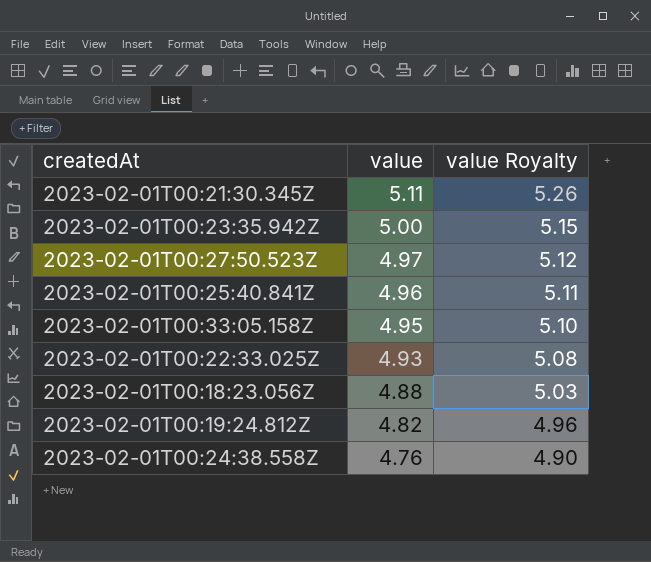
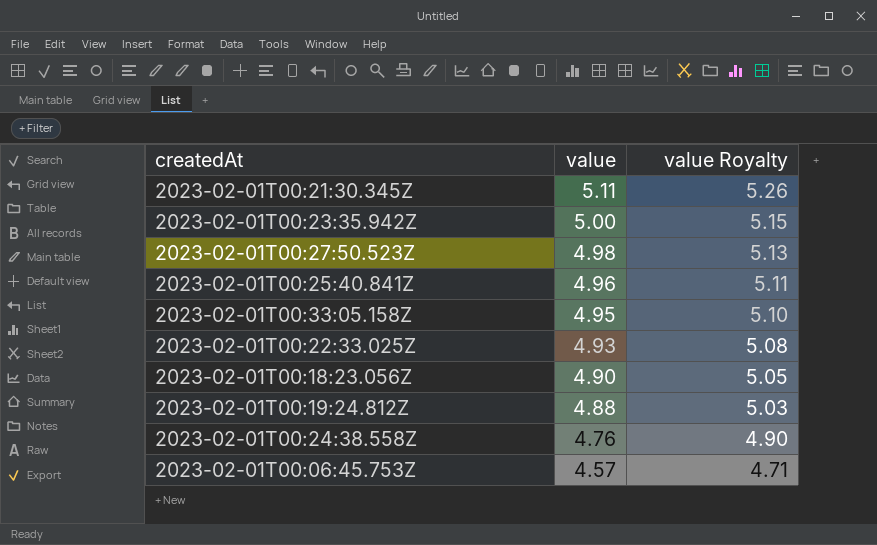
2023-02-01T00:27:50.523Z | value: 4.97 -> 4.98
2023-02-01T00:27:50.523Z | value Royalty: 5.12 -> 5.13
2023-02-01T00:18:23.056Z | value: 4.88 -> 4.90
2023-02-01T00:18:23.056Z | value Royalty: 5.03 -> 5.05
2023-02-01T00:19:24.812Z | value: 4.82 -> 4.88
2023-02-01T00:19:24.812Z | value Royalty: 4.96 -> 5.03
row 2023-02-01T00:06:45.753Z: none -> 4.57 | 4.71

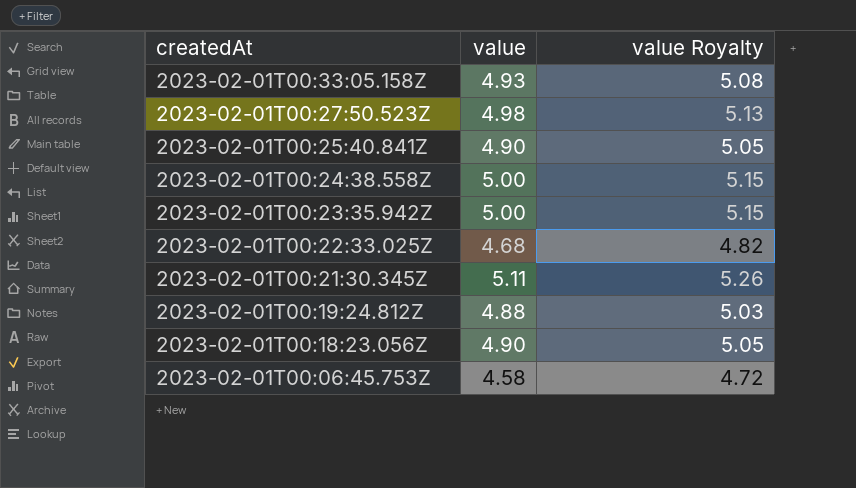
row order: value descending -> createdAt descending
2023-02-01T00:33:05.158Z | value: 4.95 -> 4.93
2023-02-01T00:33:05.158Z | value Royalty: 5.10 -> 5.08
2023-02-01T00:25:40.841Z | value: 4.96 -> 4.90
2023-02-01T00:25:40.841Z | value Royalty: 5.11 -> 5.05
2023-02-01T00:24:38.558Z | value: 4.76 -> 5.00
2023-02-01T00:24:38.558Z | value Royalty: 4.90 -> 5.15
2023-02-01T00:22:33.025Z | value: 4.93 -> 4.68
2023-02-01T00:22:33.025Z | value Royalty: 5.08 -> 4.82
2023-02-01T00:06:45.753Z | value: 4.57 -> 4.58
2023-02-01T00:06:45.753Z | value Royalty: 4.71 -> 4.72

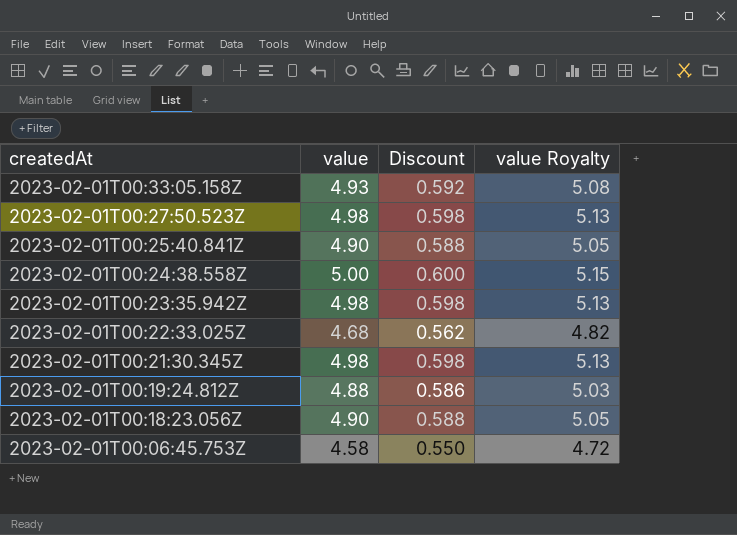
column Discount | formula: none -> [value] * 0.12
2023-02-01T00:23:35.942Z | value: 5.00 -> 4.98
2023-02-01T00:23:35.942Z | value Royalty: 5.15 -> 5.13
2023-02-01T00:21:30.345Z | value: 5.11 -> 4.98
2023-02-01T00:21:30.345Z | value Royalty: 5.26 -> 5.13

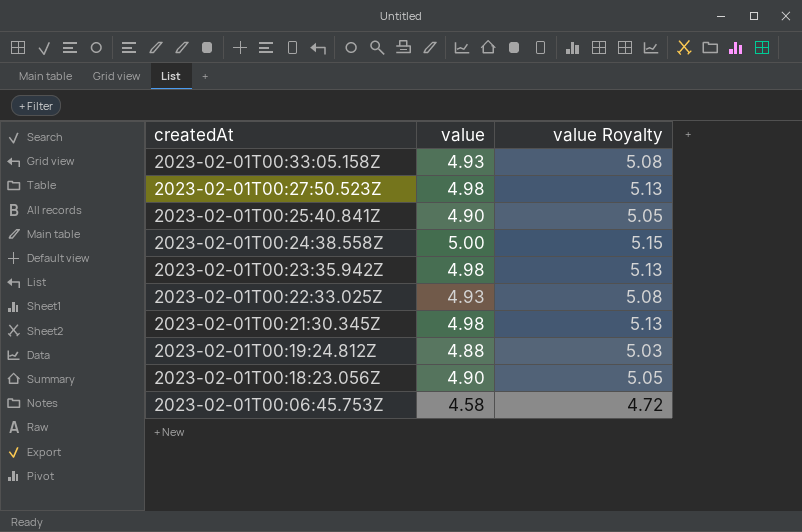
column Discount | formula: [value] * 0.12 -> none
2023-02-01T00:22:33.025Z | value: 4.68 -> 4.93
2023-02-01T00:22:33.025Z | value Royalty: 4.82 -> 5.08

